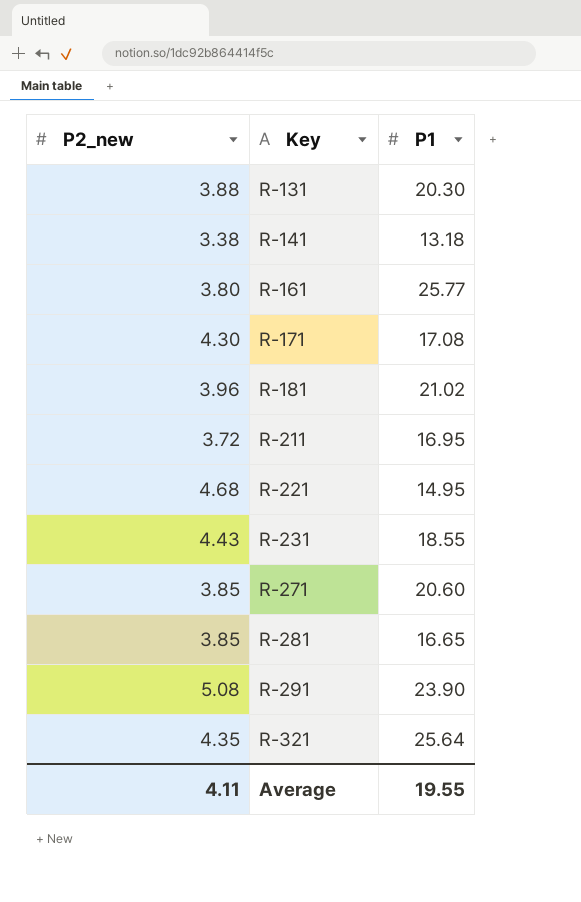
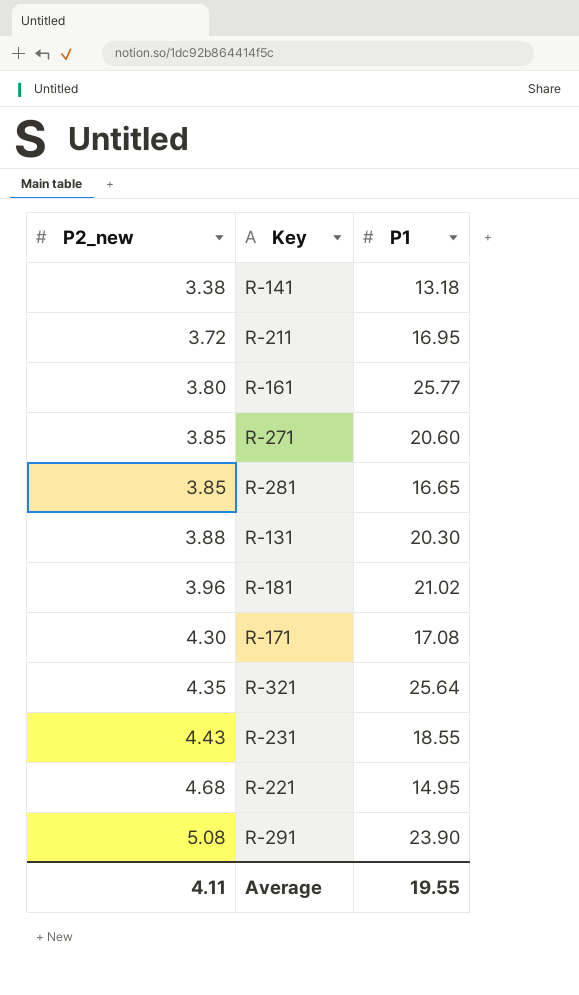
row order: Key ascending -> P2_new ascending

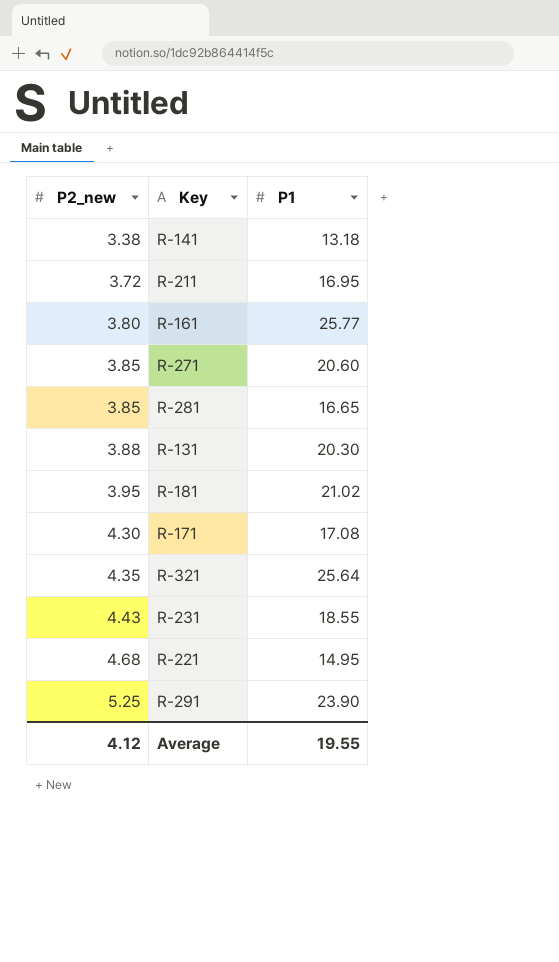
R-181 | P2_new: 3.96 -> 3.95
R-291 | P2_new: 5.08 -> 5.25
Average | P2_new: 4.11 -> 4.12

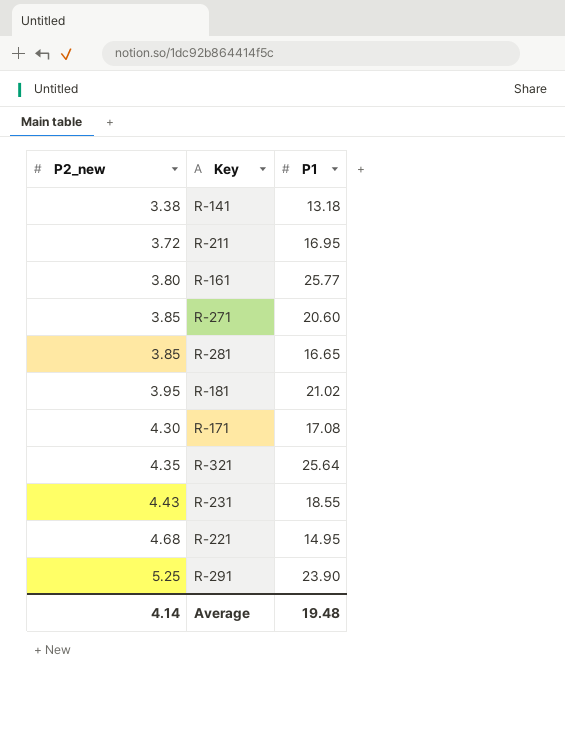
row R-131: 3.88 | 20.30 -> none
Average | P2_new: 4.12 -> 4.14
Average | P1: 19.55 -> 19.48

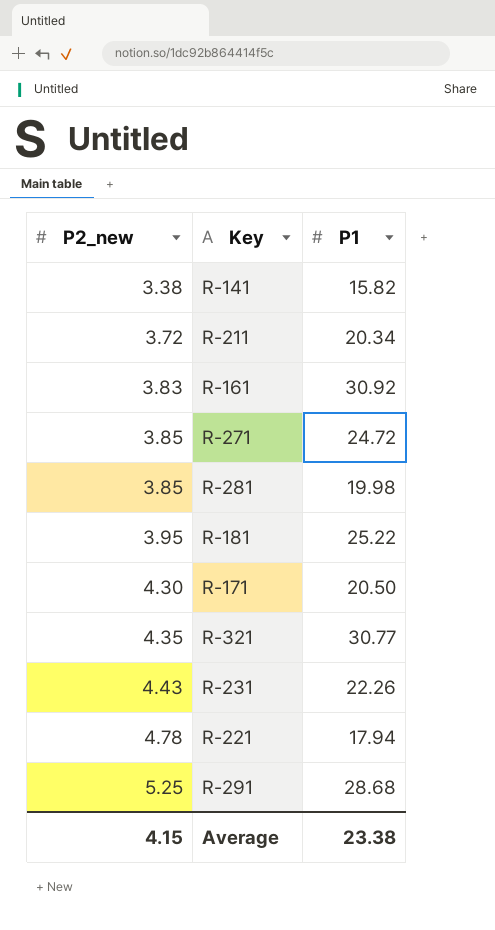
R-141 | P1: 13.18 -> 15.82
R-211 | P1: 16.95 -> 20.34
R-161 | P2_new: 3.80 -> 3.83
R-161 | P1: 25.77 -> 30.92
R-271 | P1: 20.60 -> 24.72
R-281 | P1: 16.65 -> 19.98
R-181 | P1: 21.02 -> 25.22
R-171 | P1: 17.08 -> 20.50
R-321 | P1: 25.64 -> 30.77
R-231 | P1: 18.55 -> 22.26
R-221 | P2_new: 4.68 -> 4.78
R-221 | P1: 14.95 -> 17.94
R-291 | P1: 23.90 -> 28.68
Average | P2_new: 4.14 -> 4.15
Average | P1: 19.48 -> 23.38

